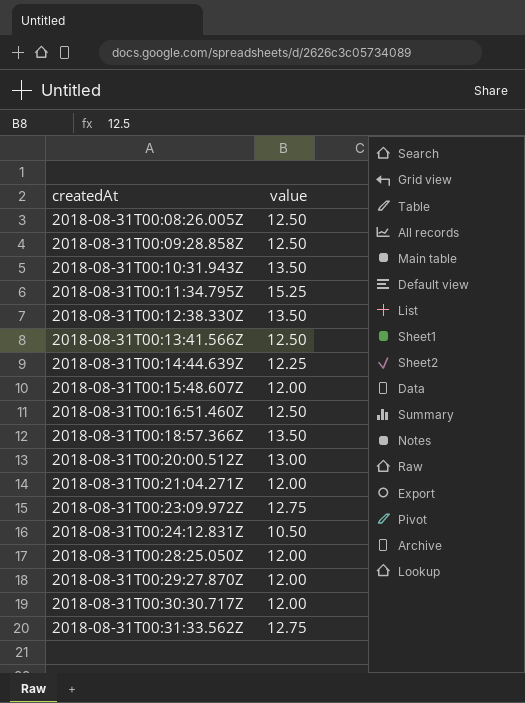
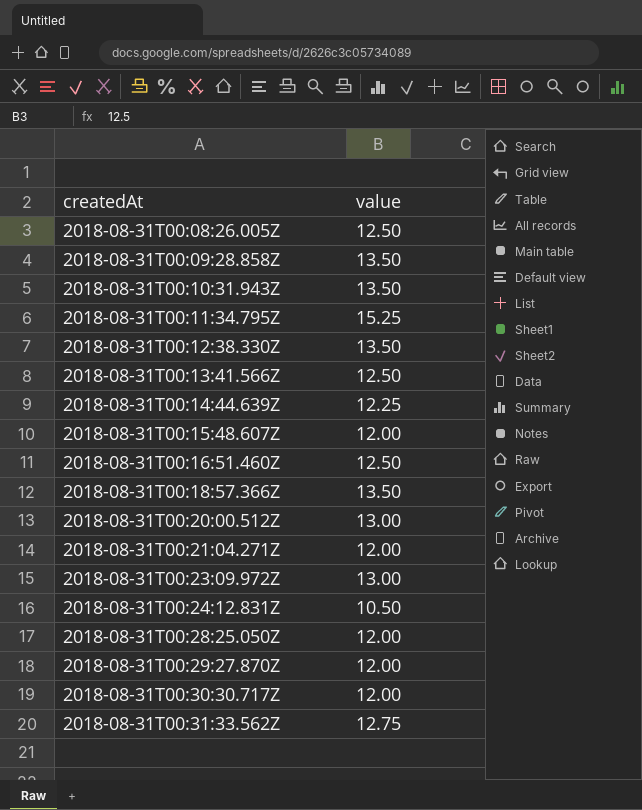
2018-08-31T00:09:28.858Z | value: 12.50 -> 13.50
2018-08-31T00:23:09.972Z | value: 12.75 -> 13.00

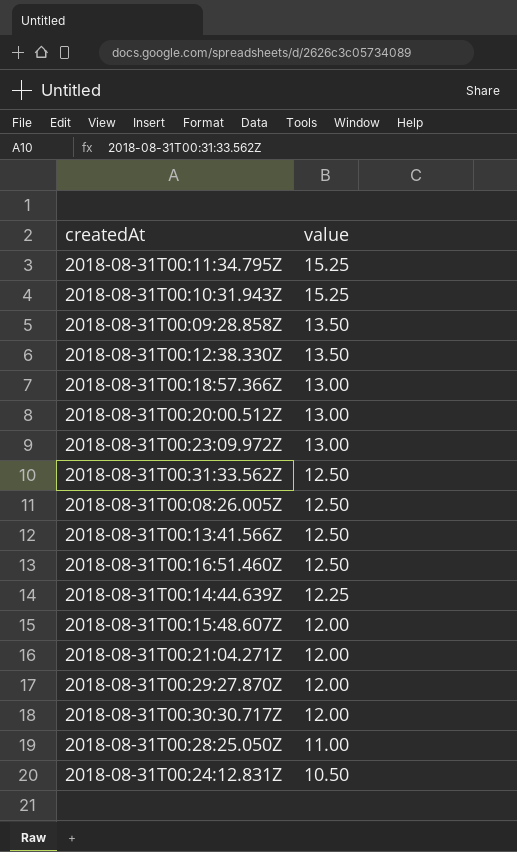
row order: createdAt ascending -> value descending
2018-08-31T00:10:31.943Z | value: 13.50 -> 15.25
2018-08-31T00:18:57.366Z | value: 13.50 -> 13.00
2018-08-31T00:31:33.562Z | value: 12.75 -> 12.50
2018-08-31T00:28:25.050Z | value: 12.00 -> 11.00

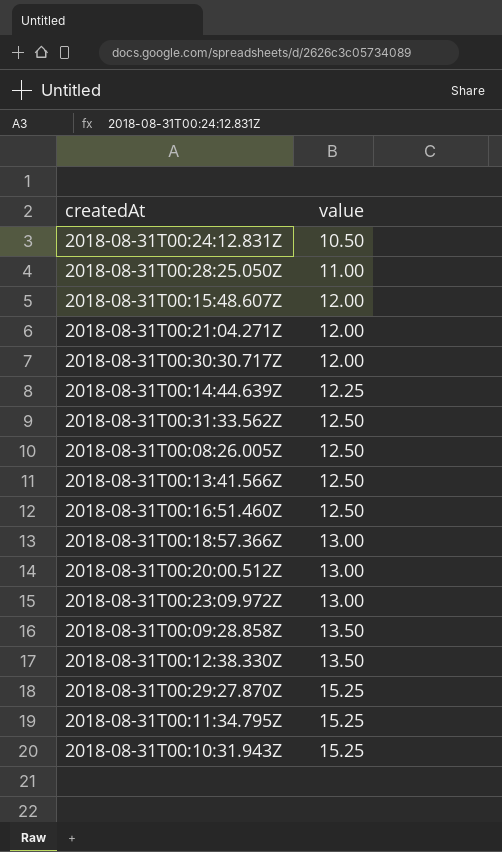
row order: value descending -> value ascending
2018-08-31T00:29:27.870Z | value: 12.00 -> 15.25

